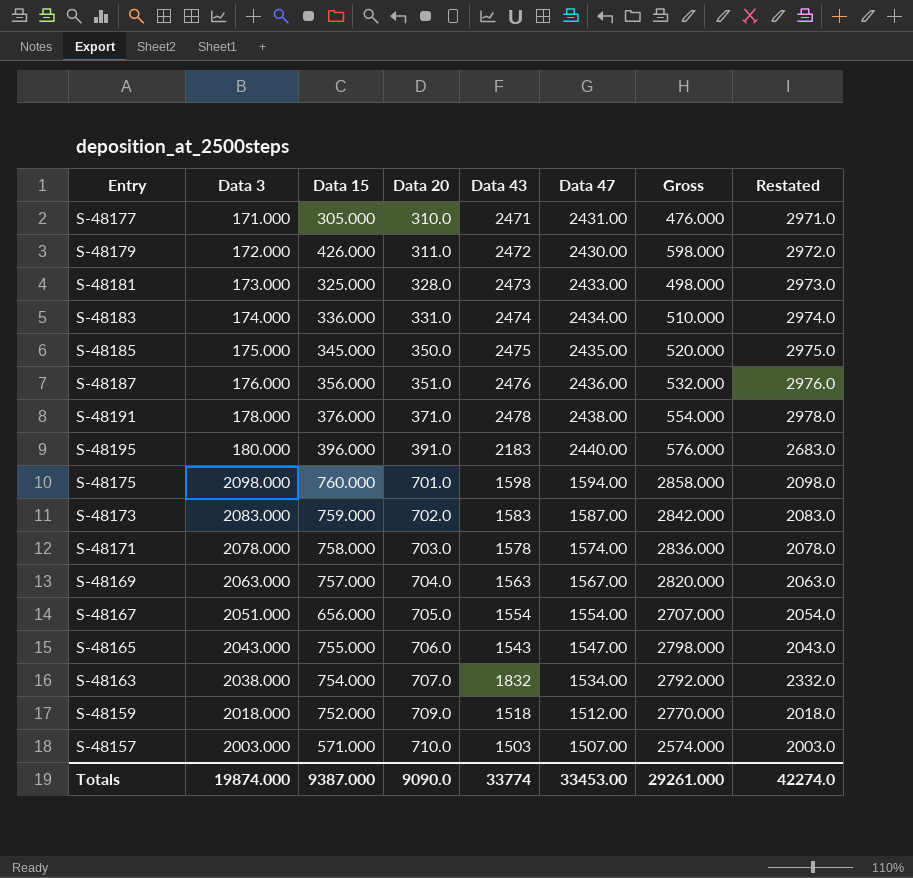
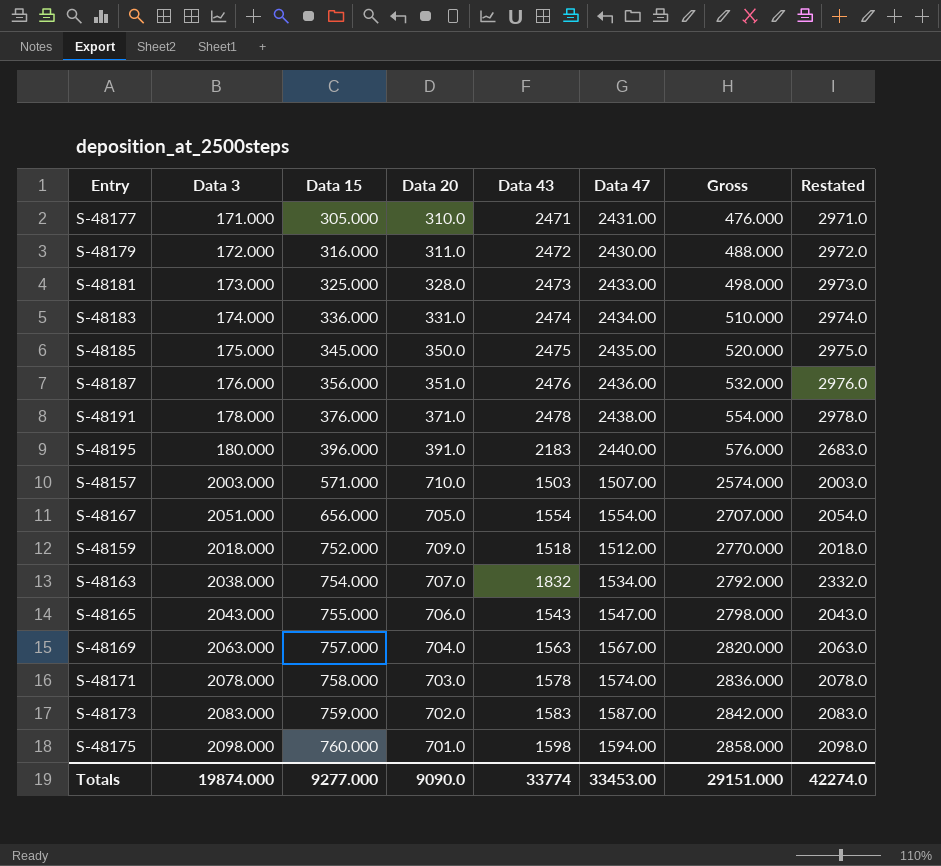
row order: Data 20 ascending -> Data 15 ascending
S-48179 | Data 15: 426.000 -> 316.000
S-48179 | Gross: 598.000 -> 488.000
Totals | Data 15: 9387.000 -> 9277.000
Totals | Gross: 29261.000 -> 29151.000

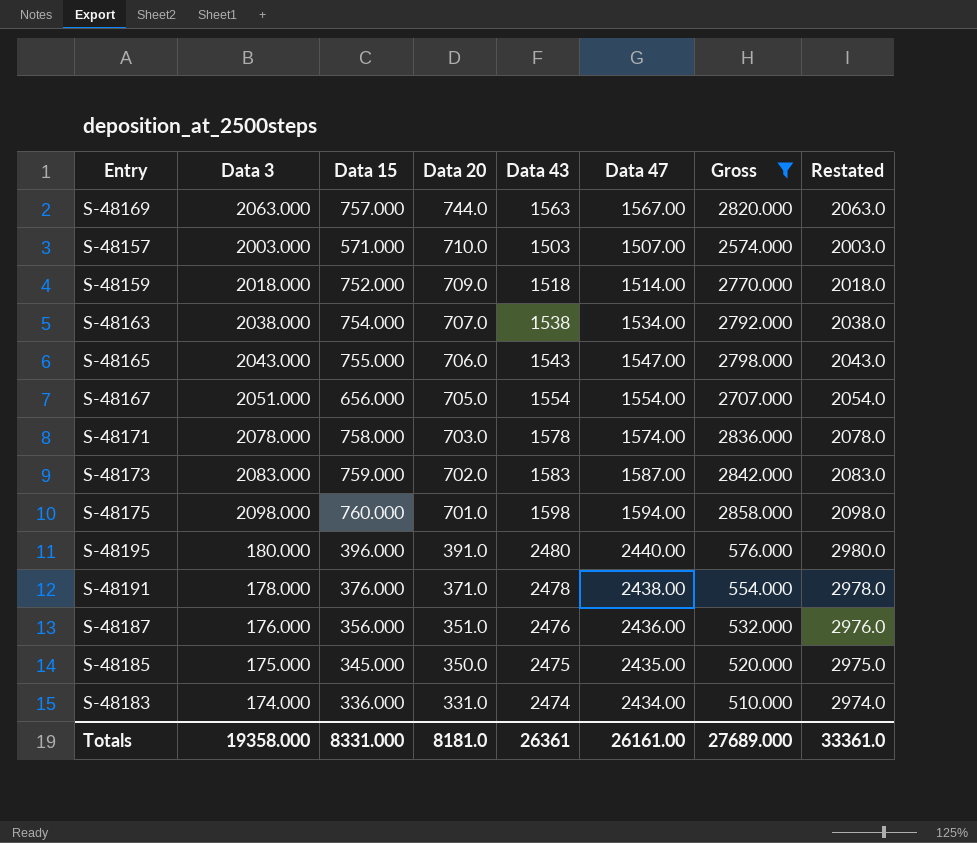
filter: none -> Gross >= 510.000
row order: Data 15 ascending -> Data 20 descending
S-48169 | Data 20: 704.0 -> 744.0
S-48159 | Data 47: 1512.00 -> 1514.00
S-48163 | Data 43: 1832 -> 1538
S-48163 | Restated: 2332.0 -> 2038.0
S-48195 | Data 43: 2183 -> 2480
S-48195 | Restated: 2683.0 -> 2980.0
Totals | Data 3: 19874.000 -> 19358.000
Totals | Data 15: 9277.000 -> 8331.000
Totals | Data 20: 9090.0 -> 8181.0
Totals | Data 43: 33774 -> 26361
Totals | Data 47: 33453.00 -> 26161.00
Totals | Gross: 29151.000 -> 27689.000
Totals | Restated: 42274.0 -> 33361.0

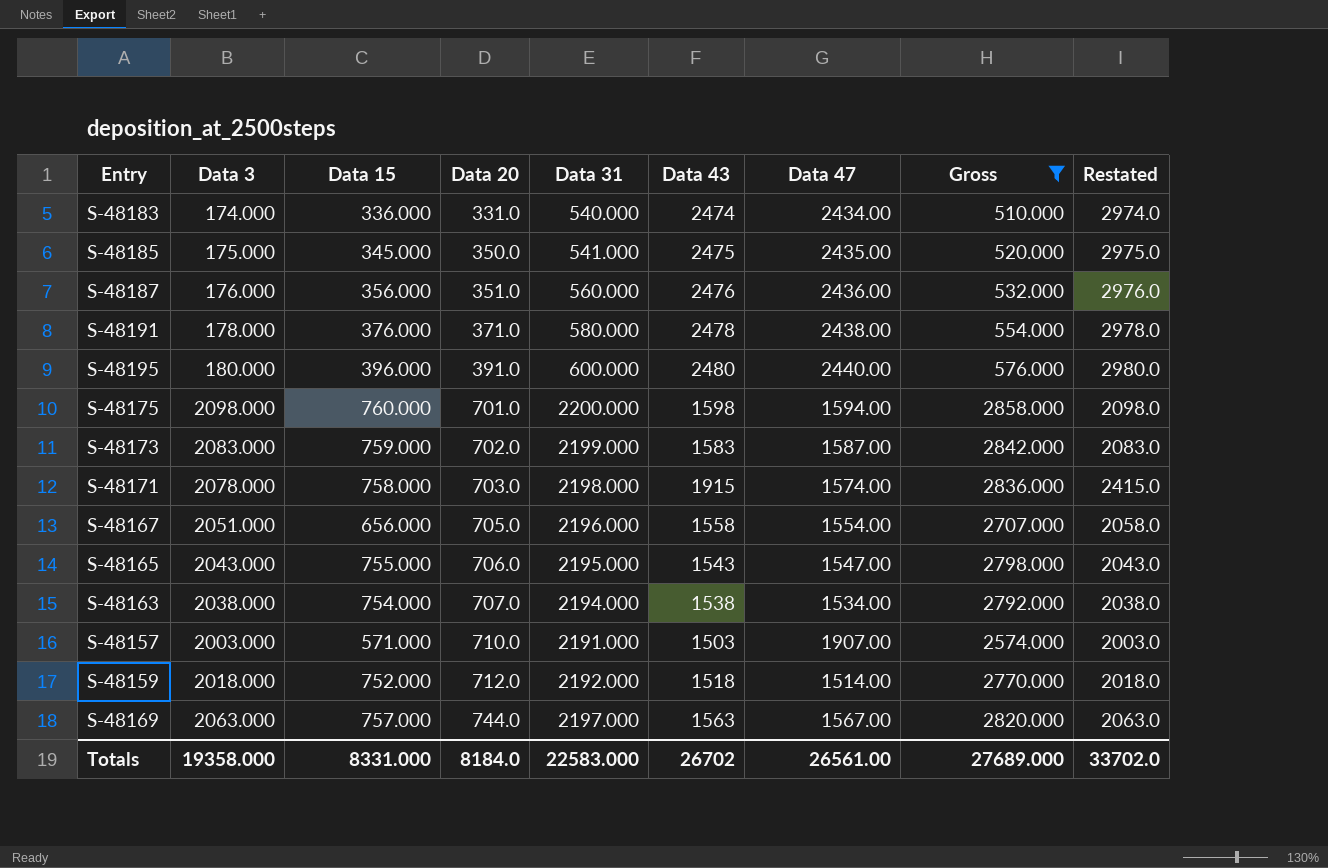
row order: Data 20 descending -> Data 20 ascending
column Data 31 | position: none -> 5
S-48171 | Data 43: 1578 -> 1915
S-48171 | Restated: 2078.0 -> 2415.0
S-48167 | Data 43: 1554 -> 1558
S-48167 | Restated: 2054.0 -> 2058.0
S-48157 | Data 47: 1507.00 -> 1907.00
S-48159 | Data 20: 709.0 -> 712.0
Totals | Data 20: 8181.0 -> 8184.0
Totals | Data 43: 26361 -> 26702
Totals | Data 47: 26161.00 -> 26561.00
Totals | Restated: 33361.0 -> 33702.0

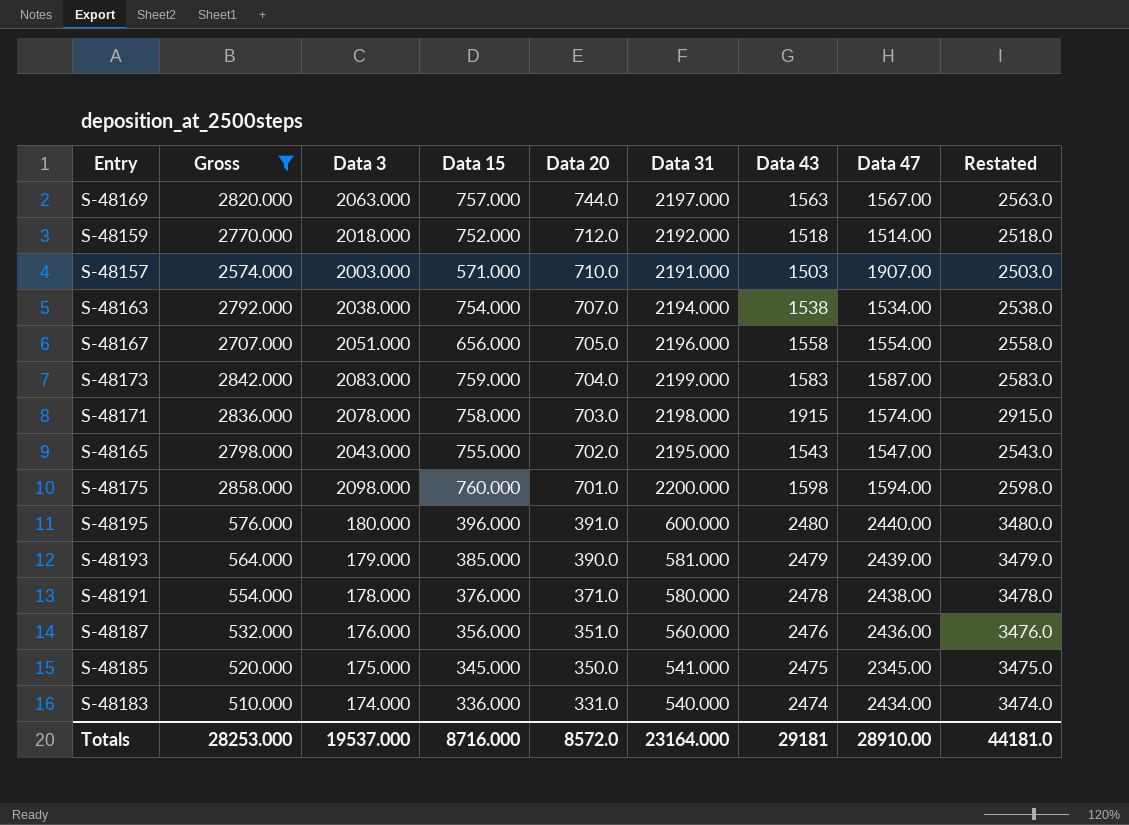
row order: Data 20 ascending -> Data 20 descending
column Gross | position: 8 -> 2
column Restated | formula: [Data 43] + 500 -> [Data 43] + 1000
S-48173 | Data 20: 702.0 -> 704.0
S-48165 | Data 20: 706.0 -> 702.0
row S-48193: none -> 564.000 | 179.000 | 385.000 | 390.0 | 581.000 | 2479 | 2439.00 | 3479.0
S-48185 | Data 47: 2435.00 -> 2345.00
Totals | Gross: 27689.000 -> 28253.000
Totals | Data 3: 19358.000 -> 19537.000
Totals | Data 15: 8331.000 -> 8716.000
Totals | Data 20: 8184.0 -> 8572.0
Totals | Data 31: 22583.000 -> 23164.000
Totals | Data 43: 26702 -> 29181
Totals | Data 47: 26561.00 -> 28910.00
Totals | Restated: 33702.0 -> 44181.0

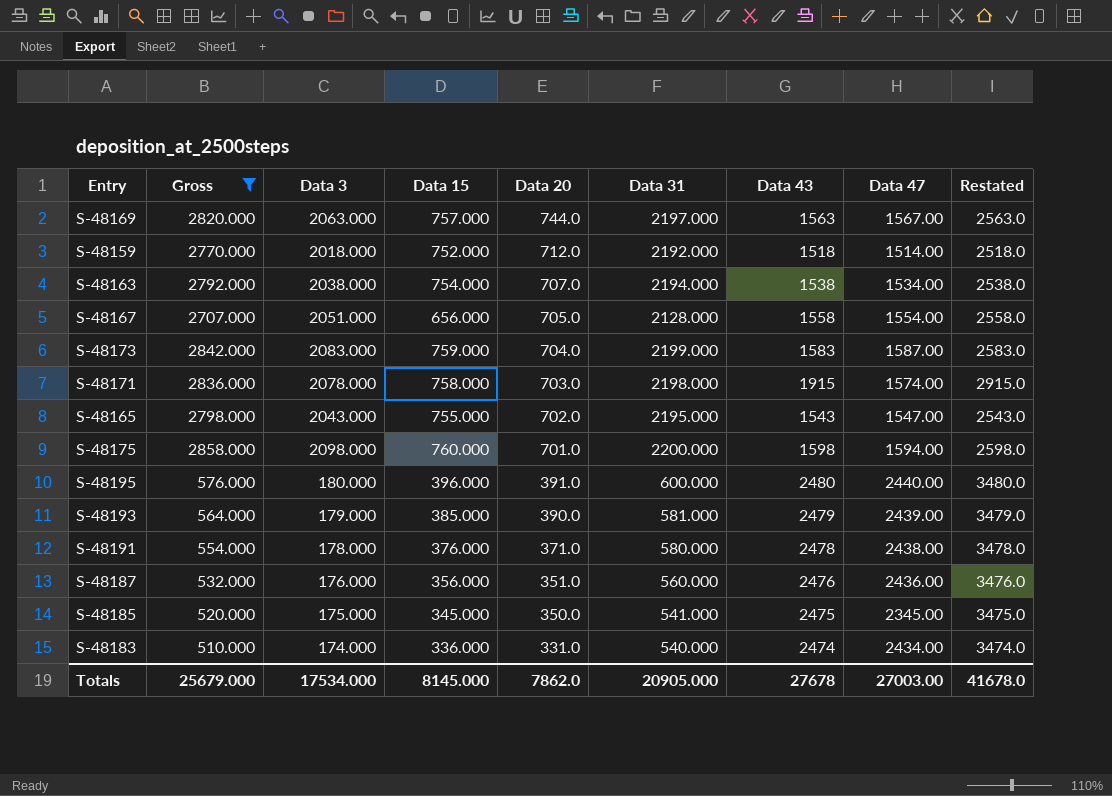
row S-48157: 2574.000 | 2003.000 | 571.000 | 710.0 | 2191.000 | 1503 | 1907.00 | 2503.0 -> none
S-48167 | Data 31: 2196.000 -> 2128.000
Totals | Gross: 28253.000 -> 25679.000
Totals | Data 3: 19537.000 -> 17534.000
Totals | Data 15: 8716.000 -> 8145.000
Totals | Data 20: 8572.0 -> 7862.0
Totals | Data 31: 23164.000 -> 20905.000
Totals | Data 43: 29181 -> 27678
Totals | Data 47: 28910.00 -> 27003.00
Totals | Restated: 44181.0 -> 41678.0

